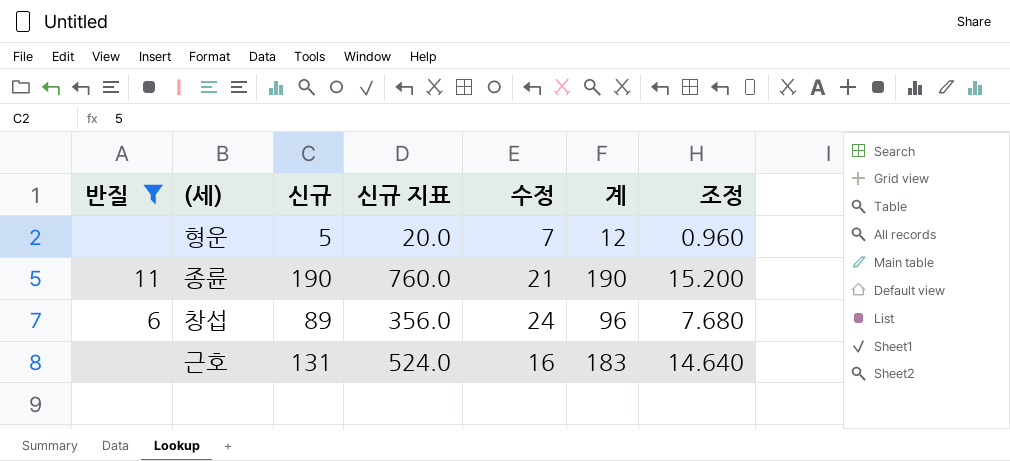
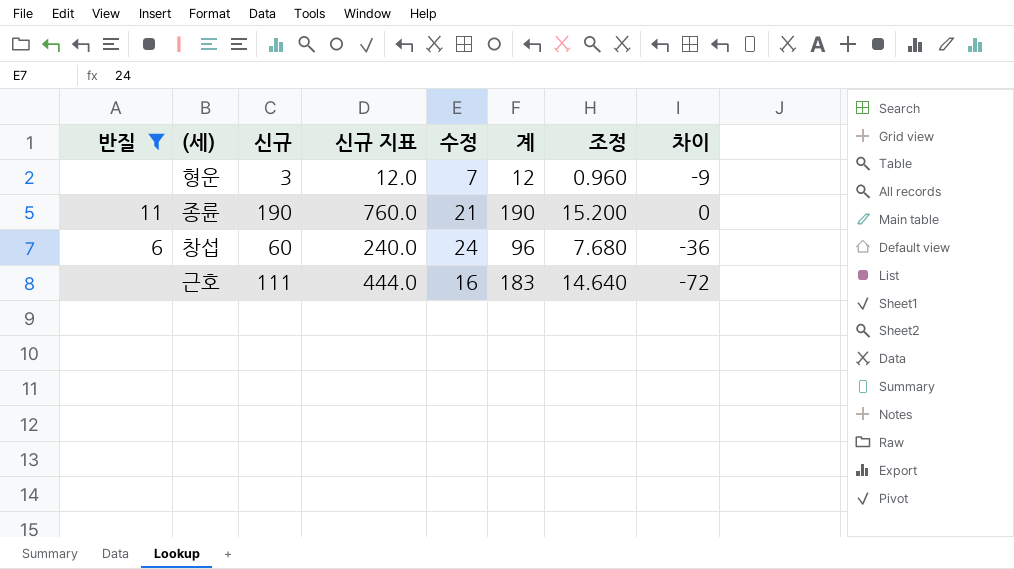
column 차이 | formula: none -> [신규] - [계]
형운 | 신규: 5 -> 3
형운 | 신규 지표: 20.0 -> 12.0
창섭 | 신규: 89 -> 60
창섭 | 신규 지표: 356.0 -> 240.0
근호 | 신규: 131 -> 111
근호 | 신규 지표: 524.0 -> 444.0

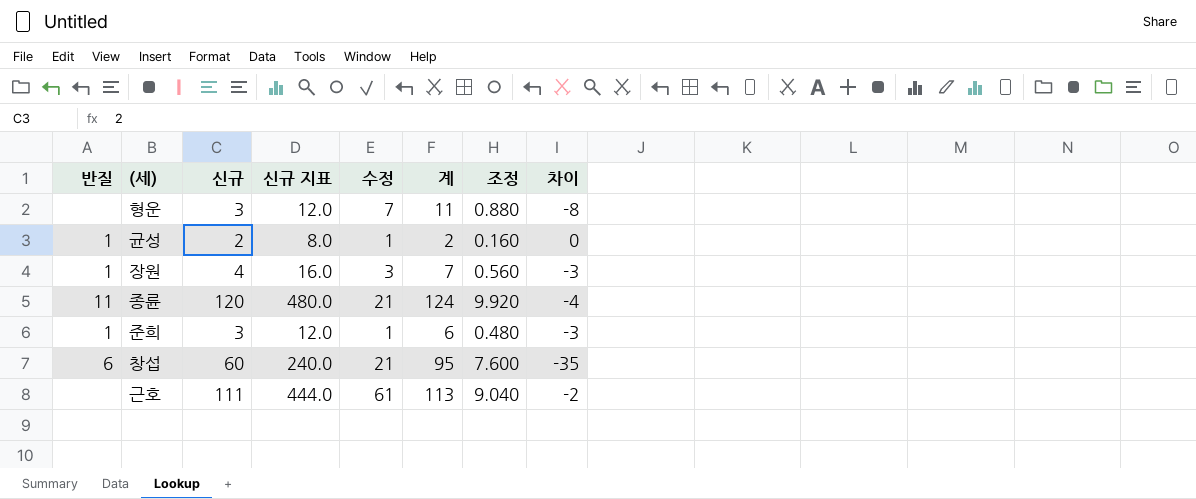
filter: 반질 != 1 -> none
형운 | 계: 12 -> 11
형운 | 조정: 0.960 -> 0.880
형운 | 차이: -9 -> -8
종륜 | 신규: 190 -> 120
종륜 | 신규 지표: 760.0 -> 480.0
종륜 | 계: 190 -> 124
종륜 | 조정: 15.200 -> 9.920
종륜 | 차이: 0 -> -4
창섭 | 수정: 24 -> 21
창섭 | 계: 96 -> 95
창섭 | 조정: 7.680 -> 7.600
창섭 | 차이: -36 -> -35
근호 | 수정: 16 -> 61
근호 | 계: 183 -> 113
근호 | 조정: 14.640 -> 9.040
근호 | 차이: -72 -> -2

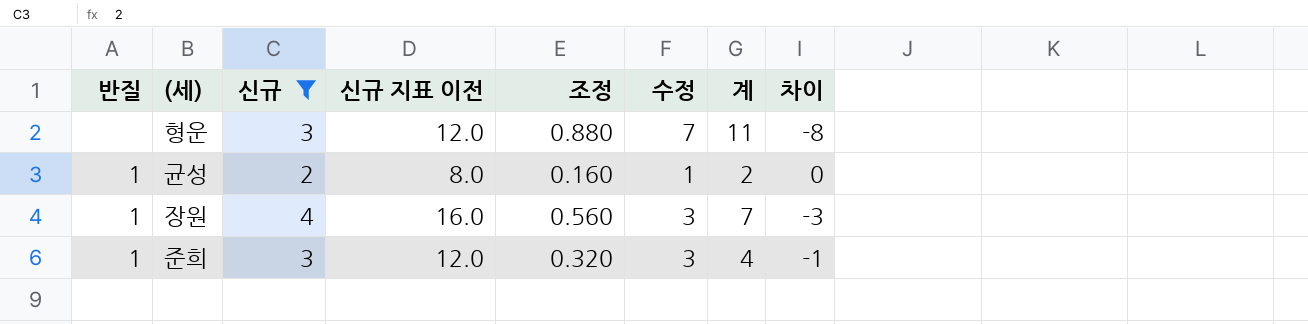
filter: none -> 신규 <= 4
column name: 신규 지표 -> 신규 지표 이전
column 조정 | position: 7 -> 5
준희 | 조정: 0.480 -> 0.320
준희 | 수정: 1 -> 3
준희 | 계: 6 -> 4
준희 | 차이: -3 -> -1

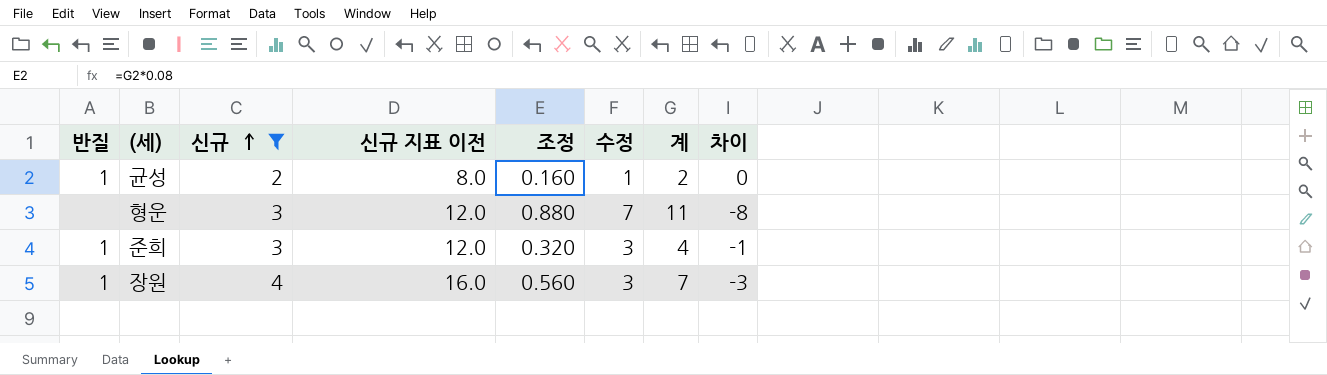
row order: none -> 신규 ascending

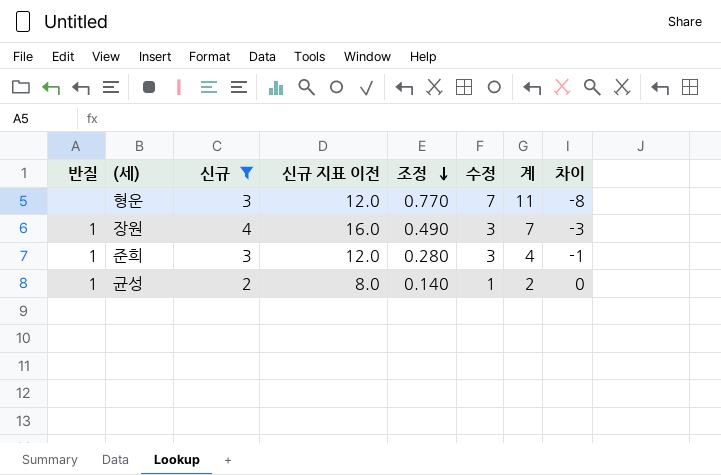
row order: 신규 ascending -> 조정 descending
column 조정 | formula: [계] * 0.08 -> [계] * 0.07

